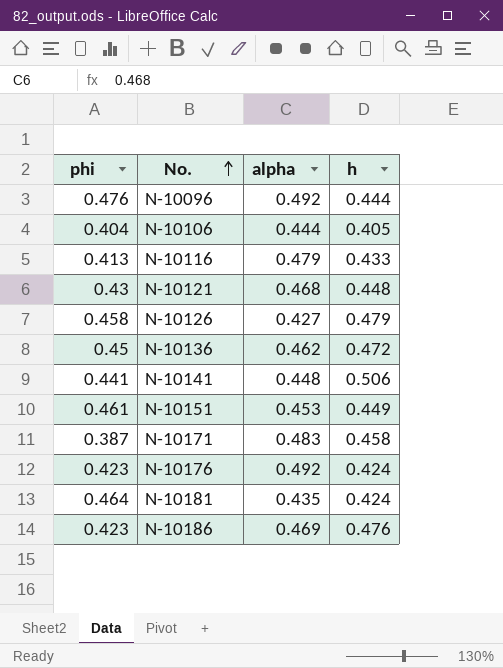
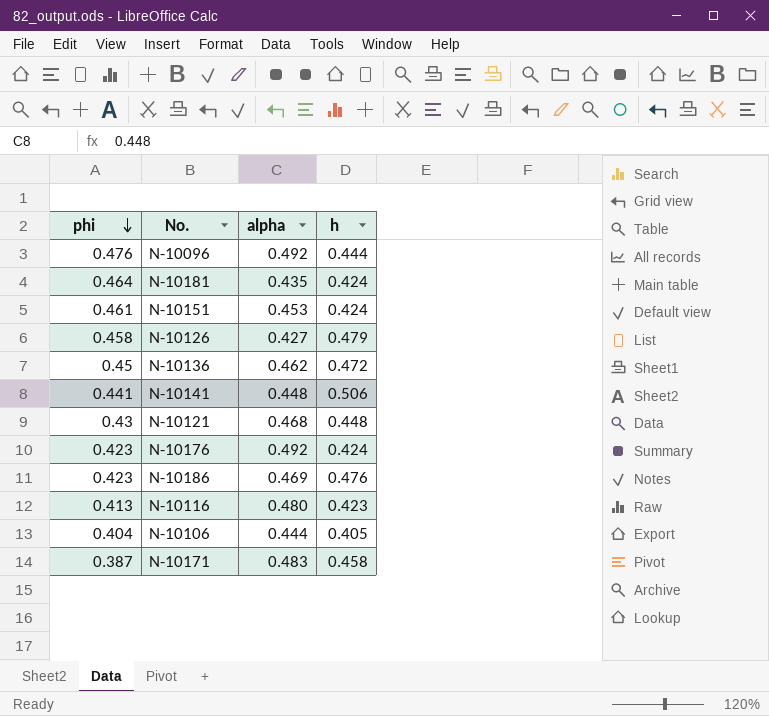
row order: No. ascending -> phi descending
N-10151 | h: 0.449 -> 0.424
N-10116 | alpha: 0.479 -> 0.480
N-10116 | h: 0.433 -> 0.423

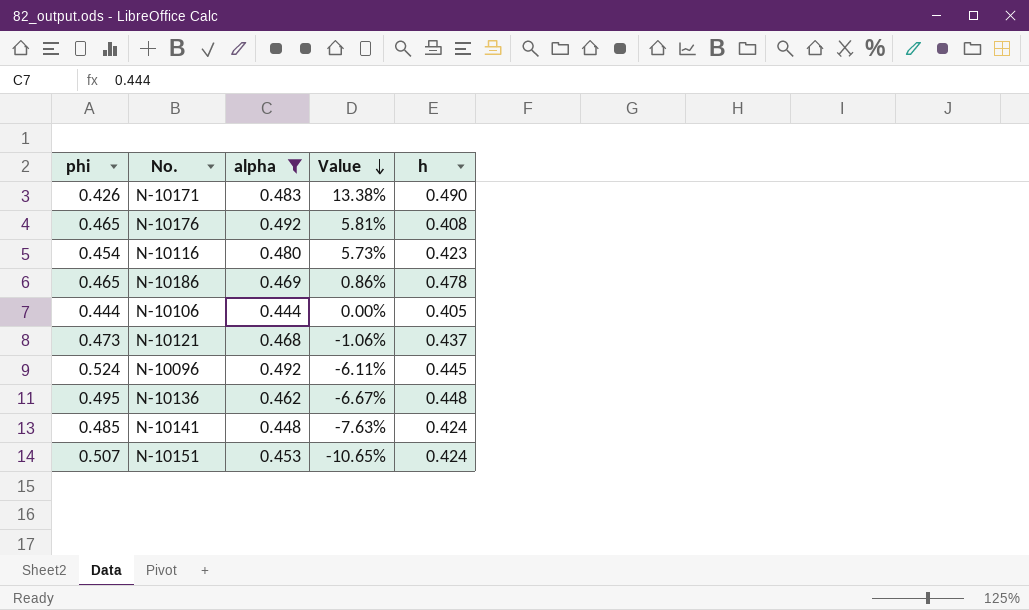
filter: none -> alpha >= 0.444
row order: phi descending -> Value descending
column Value | formula: none -> ([alpha] - [phi]) / [phi]
N-10171 | phi: 0.387 -> 0.426
N-10171 | h: 0.458 -> 0.490
N-10176 | phi: 0.423 -> 0.465
N-10176 | h: 0.424 -> 0.408
N-10116 | phi: 0.413 -> 0.454
N-10186 | phi: 0.423 -> 0.465
N-10186 | h: 0.476 -> 0.478
N-10106 | phi: 0.404 -> 0.444
N-10121 | phi: 0.43 -> 0.473
N-10121 | h: 0.448 -> 0.437
N-10096 | phi: 0.476 -> 0.524
N-10096 | h: 0.444 -> 0.445
N-10136 | phi: 0.45 -> 0.495
N-10136 | h: 0.472 -> 0.448
N-10141 | phi: 0.441 -> 0.485
N-10141 | h: 0.506 -> 0.424
N-10151 | phi: 0.461 -> 0.507

